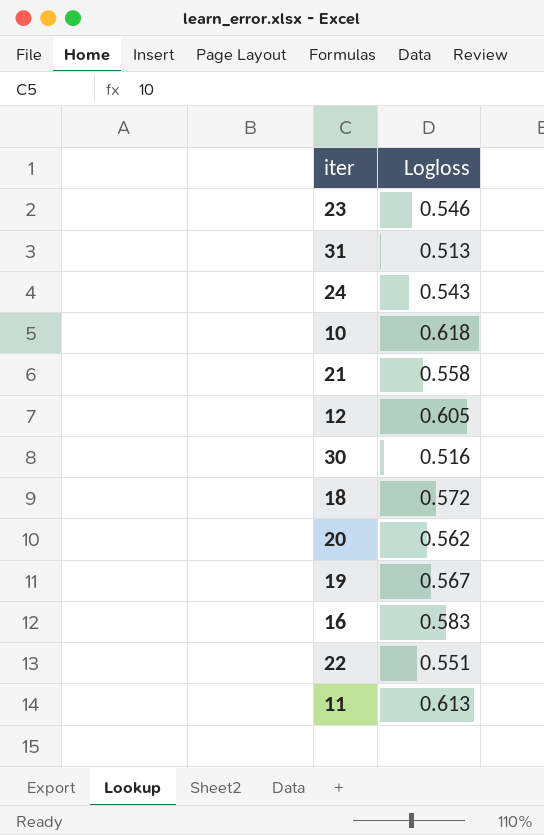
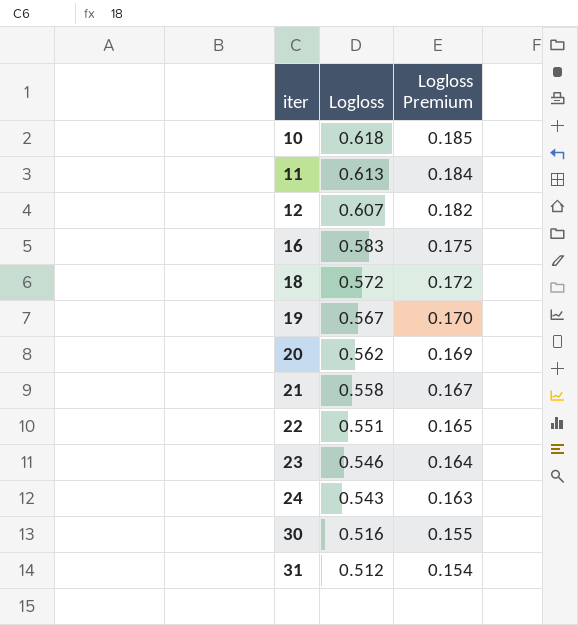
row order: none -> iter ascending
column Logloss Premium | formula: none -> [Logloss] * 0.3
12 | Logloss: 0.605 -> 0.607
31 | Logloss: 0.513 -> 0.512

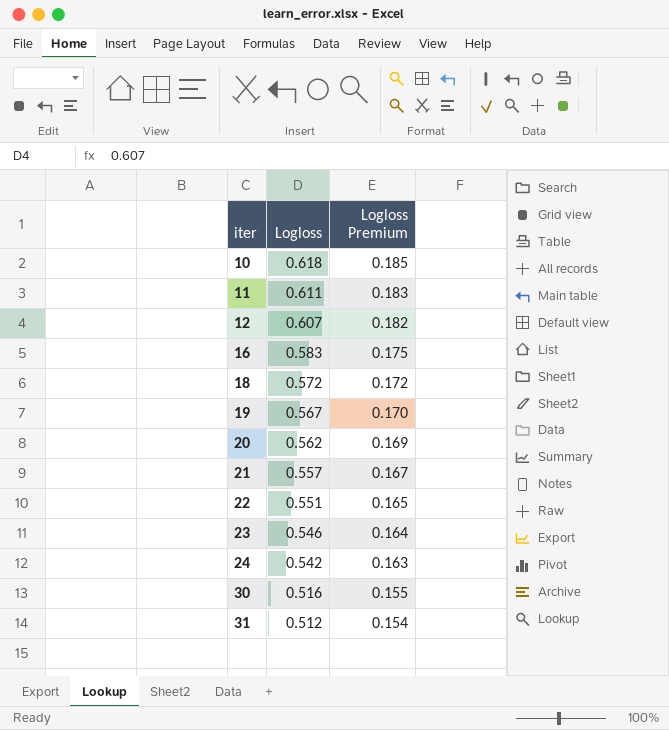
11 | Logloss: 0.613 -> 0.611
11 | Logloss Premium: 0.184 -> 0.183
21 | Logloss: 0.558 -> 0.557
24 | Logloss: 0.543 -> 0.542

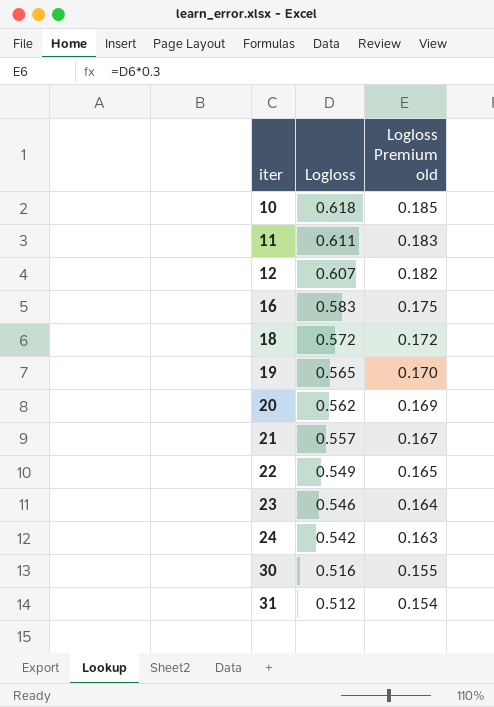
column name: Logloss Premium -> Logloss Premium old
19 | Logloss: 0.567 -> 0.565
22 | Logloss: 0.551 -> 0.549

